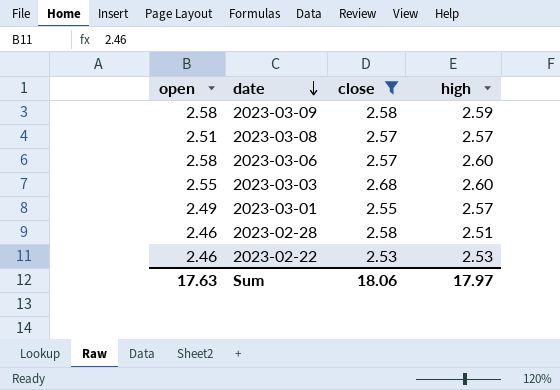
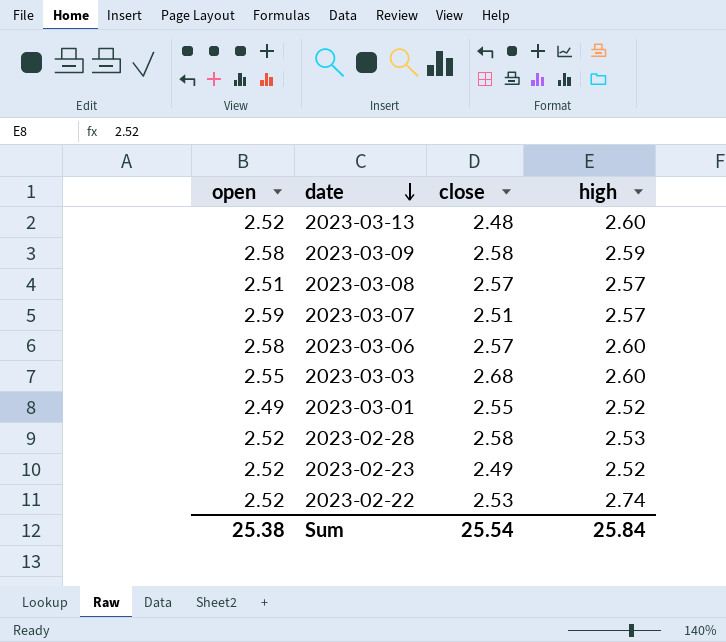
filter: close >= 2.53 -> none
2023-03-01 | high: 2.57 -> 2.52
2023-02-28 | open: 2.46 -> 2.52
2023-02-28 | high: 2.51 -> 2.53
2023-02-22 | open: 2.46 -> 2.52
2023-02-22 | high: 2.53 -> 2.74
Sum | open: 17.63 -> 25.38
Sum | close: 18.06 -> 25.54
Sum | high: 17.97 -> 25.84

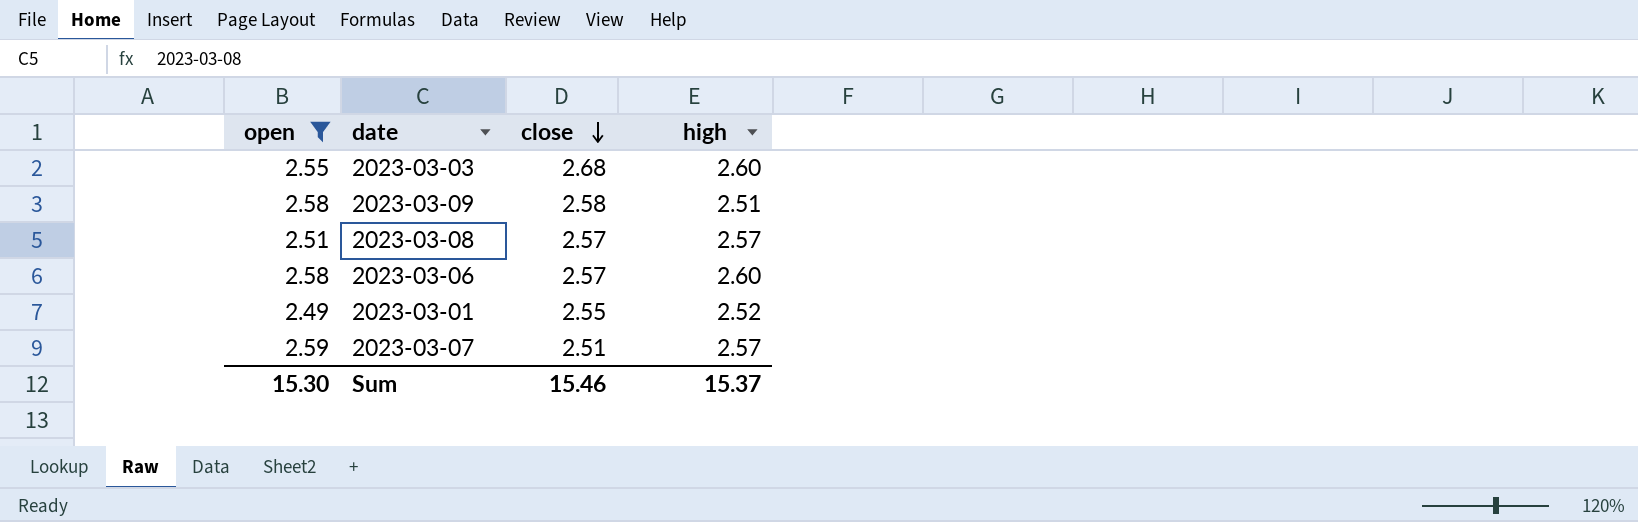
filter: none -> open != 2.52
row order: date descending -> close descending
2023-03-09 | high: 2.59 -> 2.51
Sum | open: 25.38 -> 15.30
Sum | close: 25.54 -> 15.46
Sum | high: 25.84 -> 15.37

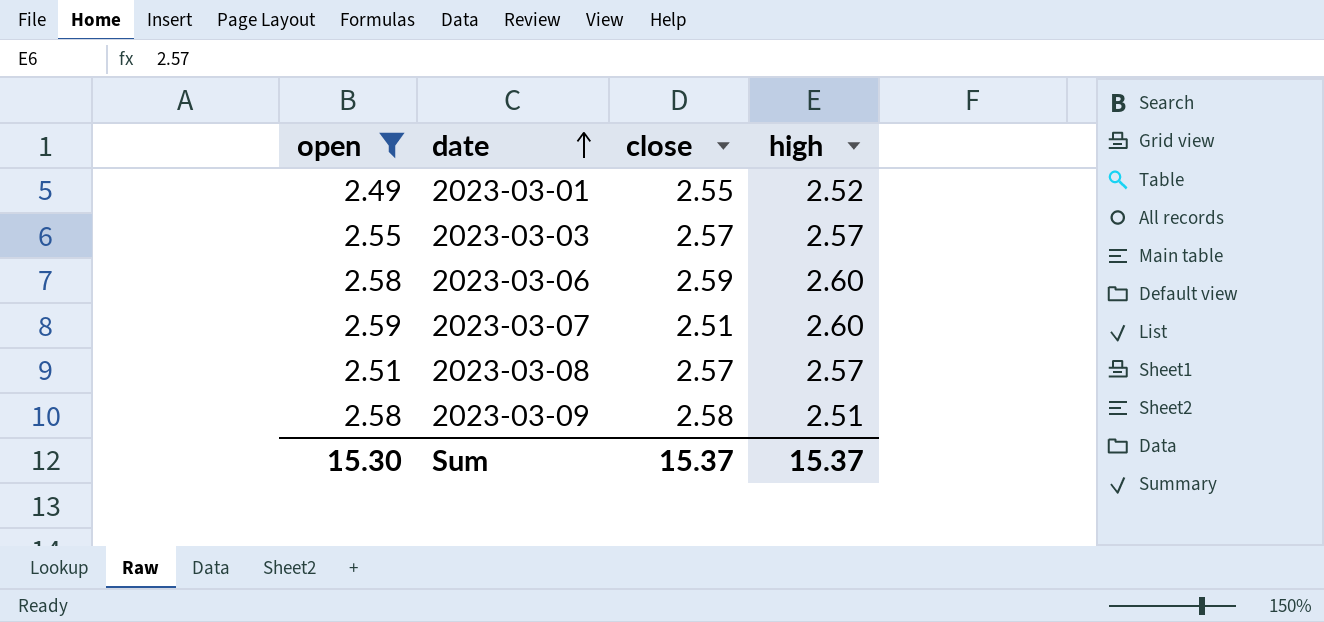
row order: close descending -> date ascending
2023-03-03 | close: 2.68 -> 2.57
2023-03-03 | high: 2.60 -> 2.57
2023-03-06 | close: 2.57 -> 2.59
2023-03-07 | high: 2.57 -> 2.60
Sum | close: 15.46 -> 15.37

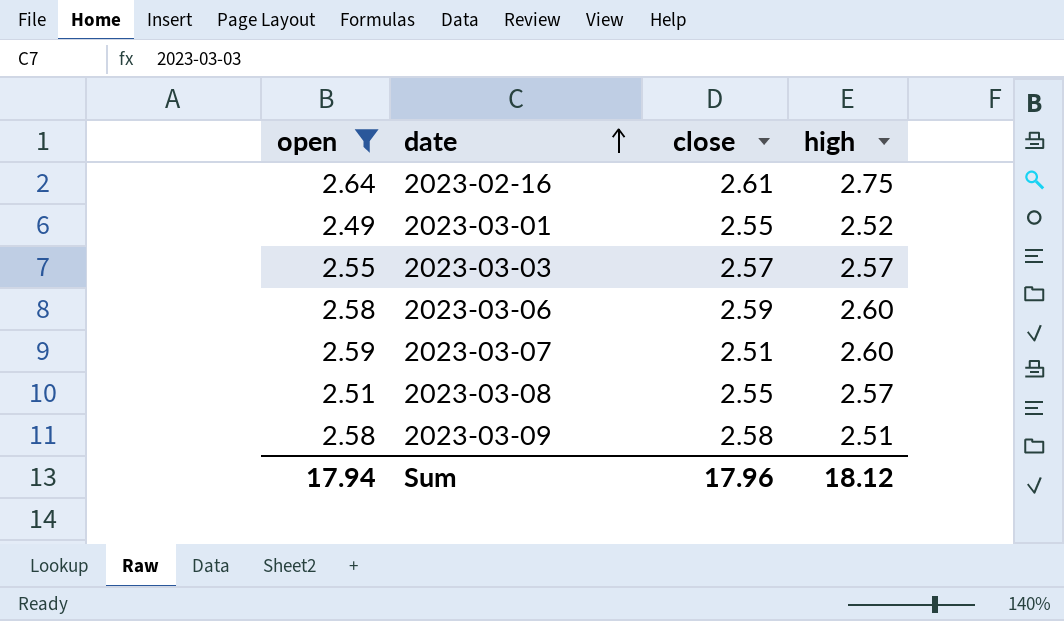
row 2023-02-16: none -> 2.64 | 2.61 | 2.75
2023-03-08 | close: 2.57 -> 2.55
Sum | open: 15.30 -> 17.94
Sum | close: 15.37 -> 17.96
Sum | high: 15.37 -> 18.12

